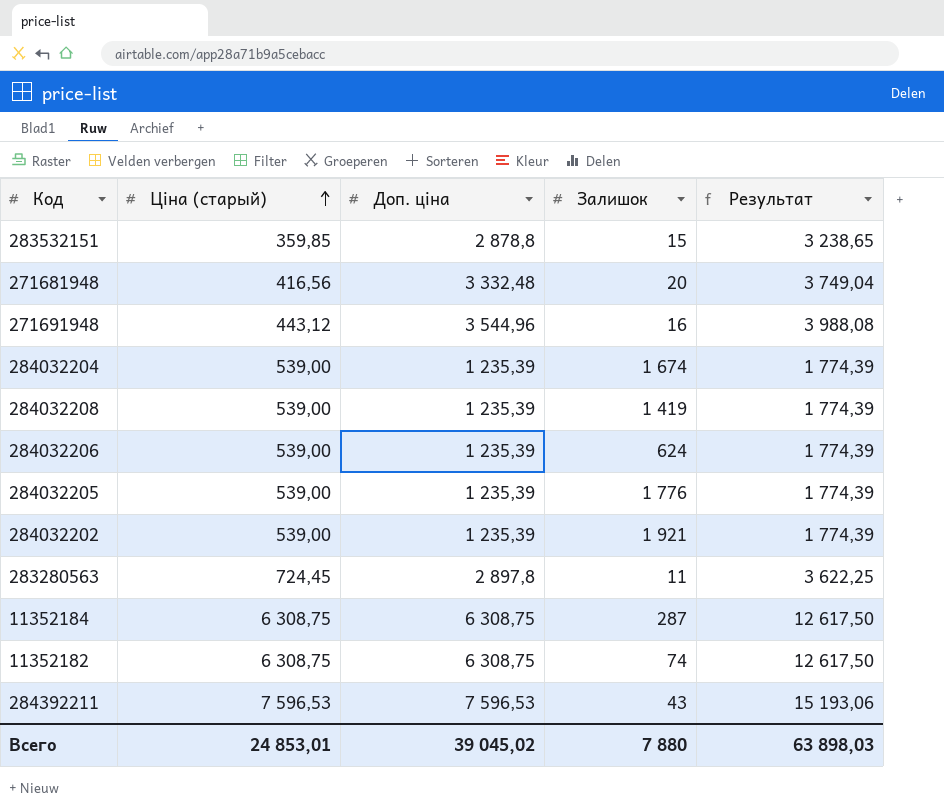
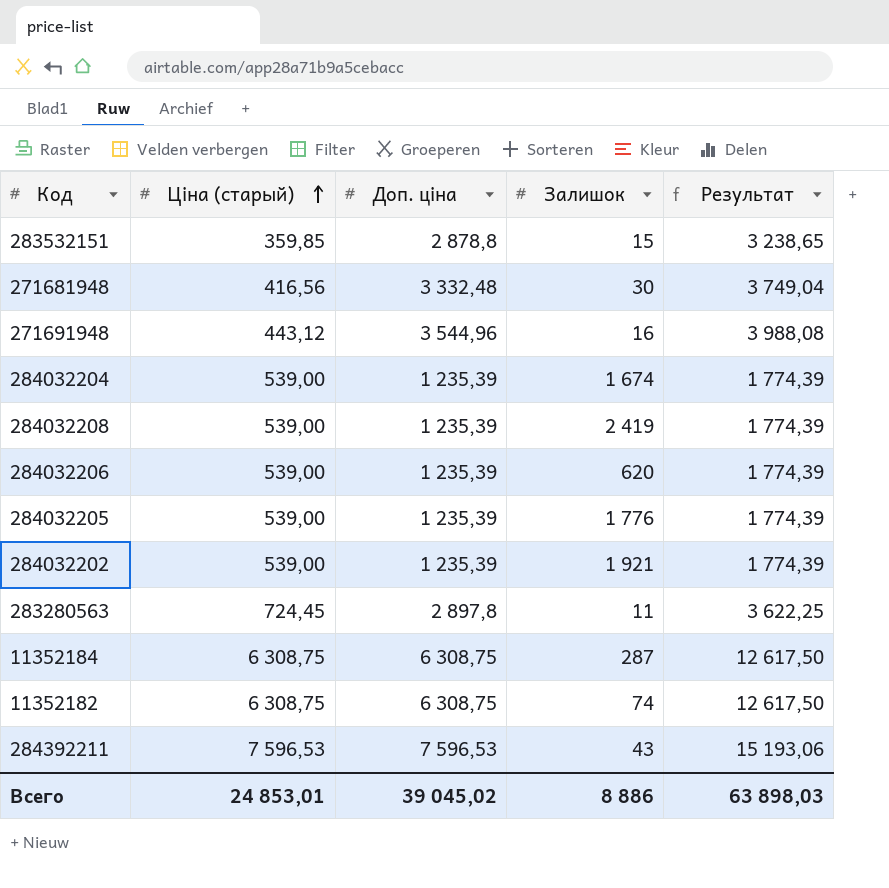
271681948 | Залишок: 20 -> 30
284032208 | Залишок: 1 419 -> 2 419
284032206 | Залишок: 624 -> 620
Всего | Залишок: 7 880 -> 8 886

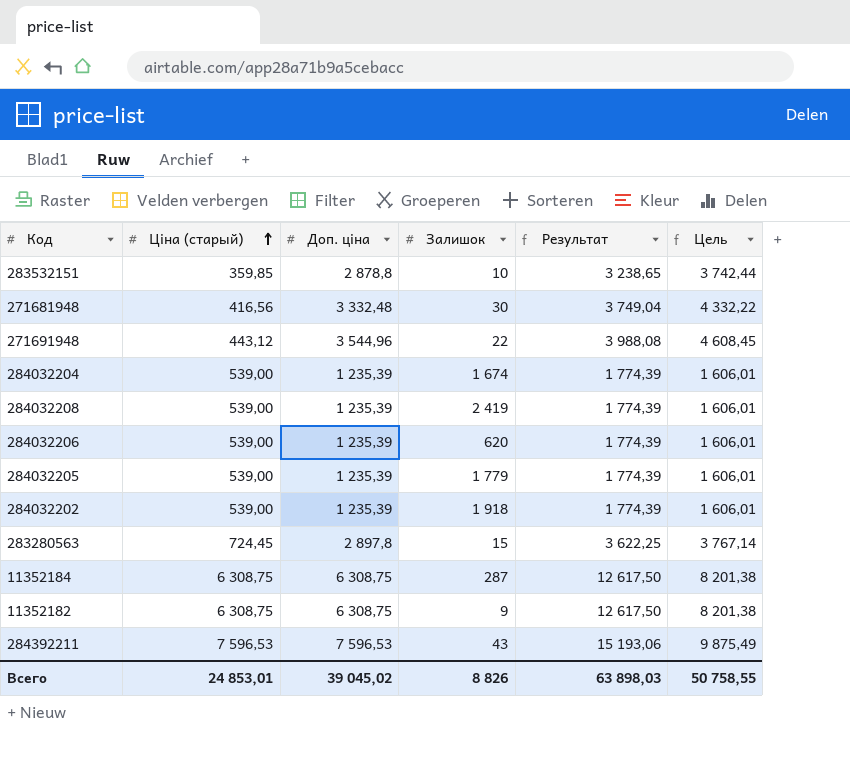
column Цель | formula: none -> [Доп. ціна] * 1,3
283532151 | Залишок: 15 -> 10
271691948 | Залишок: 16 -> 22
284032205 | Залишок: 1 776 -> 1 779
284032202 | Залишок: 1 921 -> 1 918
283280563 | Залишок: 11 -> 15
11352182 | Залишок: 74 -> 9
Всего | Залишок: 8 886 -> 8 826

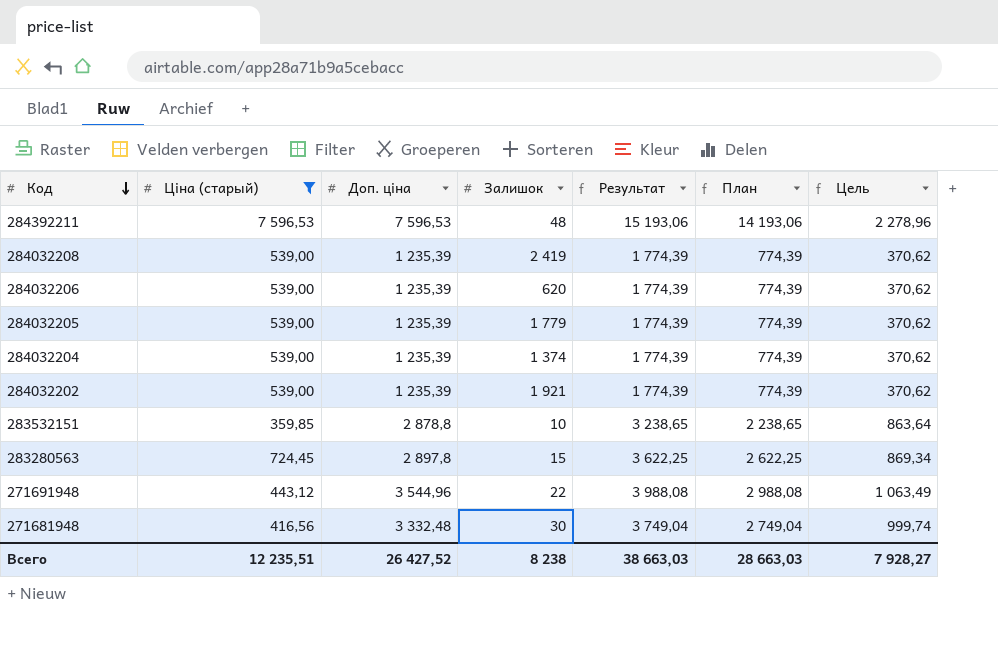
filter: none -> Ціна (старый) != 6 308,75
row order: Ціна (старый) ascending -> Код descending
column План | formula: none -> [Результат] - 1000
column Цель | formula: [Доп. ціна] * 1,3 -> [Доп. ціна] * 0,3
284392211 | Залишок: 43 -> 48
284032204 | Залишок: 1 674 -> 1 374
284032202 | Залишок: 1 918 -> 1 921
Всего | Ціна (старый): 24 853,01 -> 12 235,51
Всего | Доп. ціна: 39 045,02 -> 26 427,52
Всего | Залишок: 8 826 -> 8 238
Всего | Результат: 63 898,03 -> 38 663,03
Всего | Цель: 50 758,55 -> 7 928,27

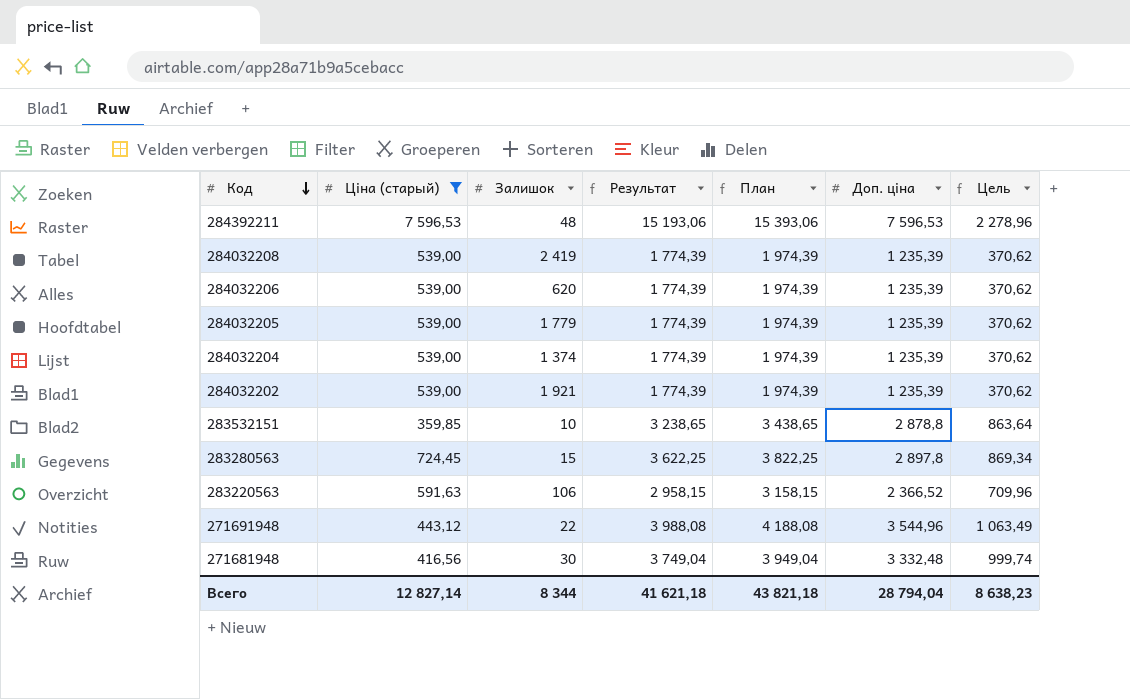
column План | formula: [Результат] - 1000 -> [Результат] + 200
column Доп. ціна | position: 3 -> 6
row 283220563: none -> 591,63 | 106 | 2 958,15 | 3 158,15 | 2 366,52 | 709,96
Всего | Ціна (старый): 12 235,51 -> 12 827,14
Всего | Залишок: 8 238 -> 8 344
Всего | Результат: 38 663,03 -> 41 621,18
Всего | План: 28 663,03 -> 43 821,18
Всего | Доп. ціна: 26 427,52 -> 28 794,04
Всего | Цель: 7 928,27 -> 8 638,23

